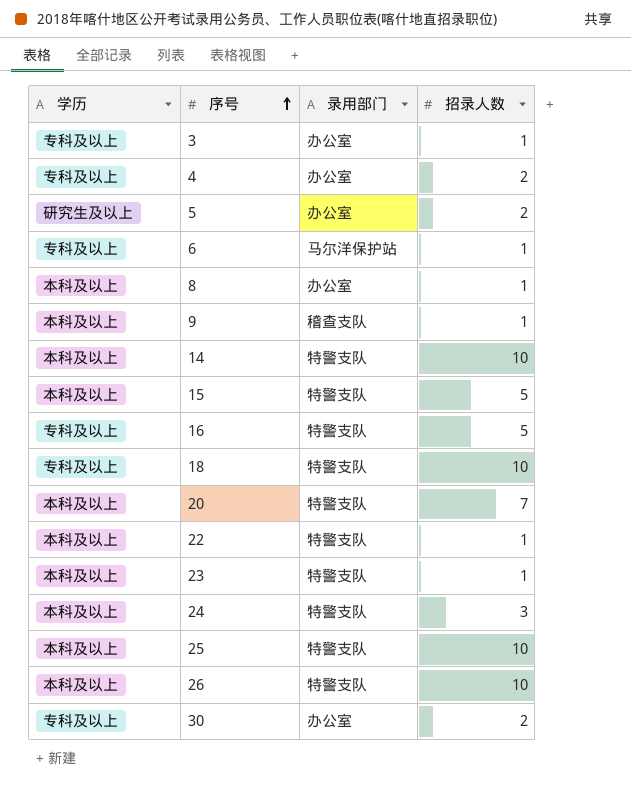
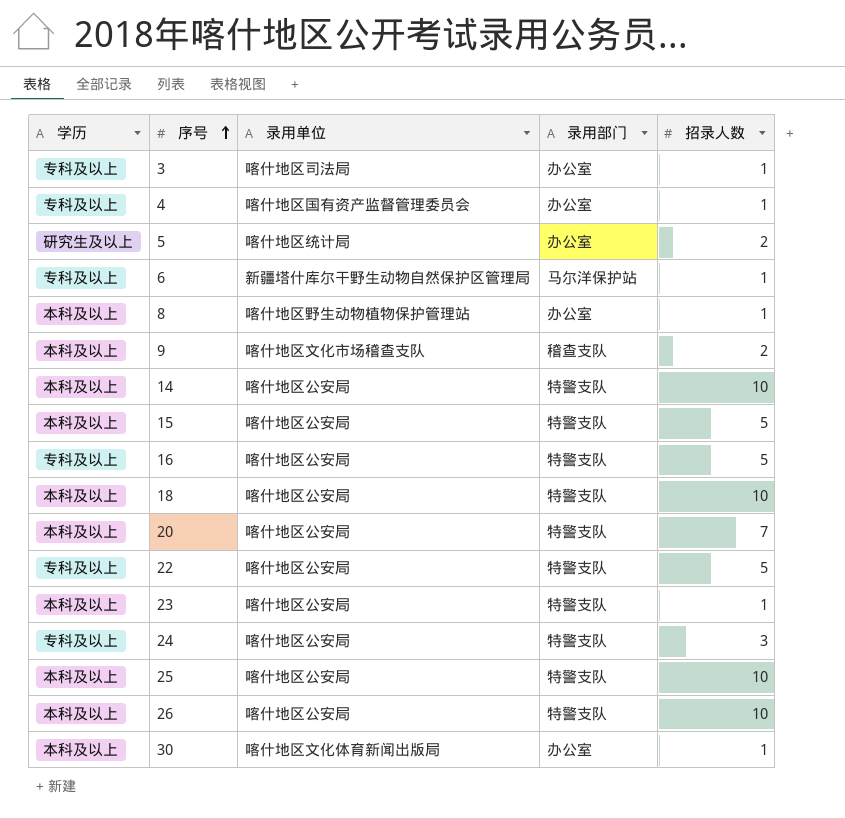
column 录用单位 | position: none -> 3
4 | 招录人数: 2 -> 1
9 | 招录人数: 1 -> 2
18 | 学历: 专科及以上 -> 本科及以上
22 | 学历: 本科及以上 -> 专科及以上
22 | 招录人数: 1 -> 5
24 | 学历: 本科及以上 -> 专科及以上
30 | 学历: 专科及以上 -> 本科及以上
30 | 招录人数: 2 -> 1

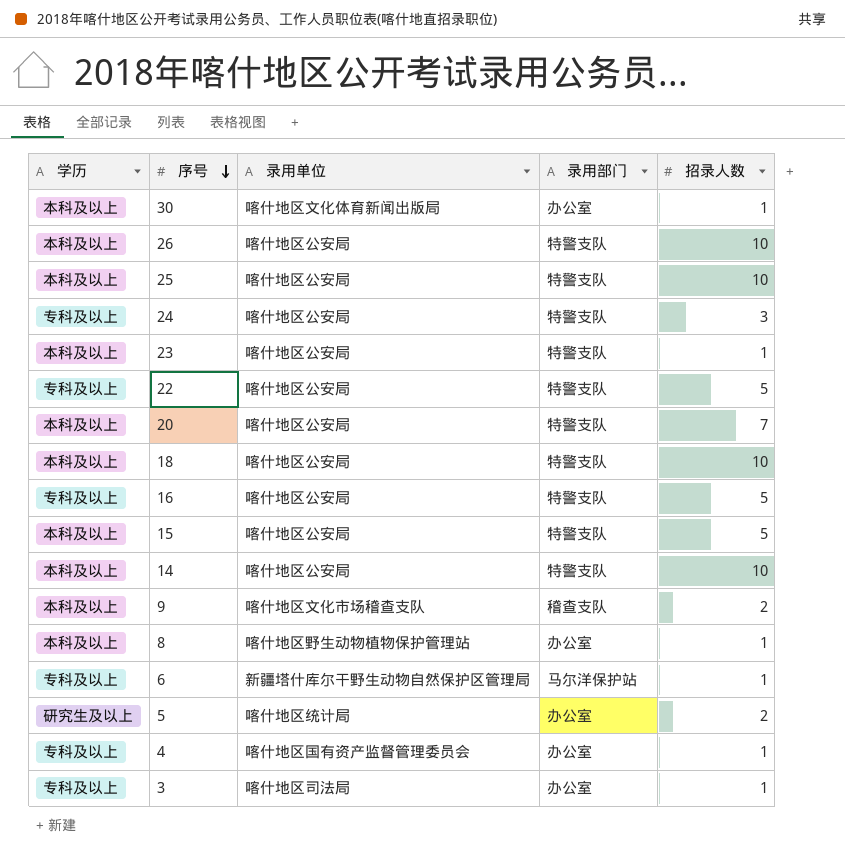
row order: 序号 ascending -> 序号 descending

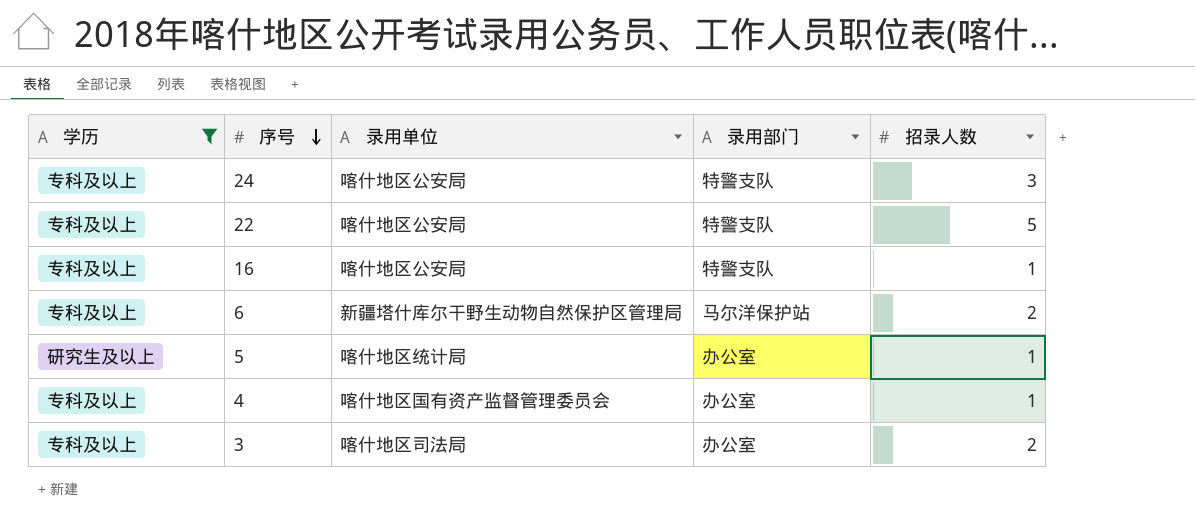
filter: none -> 学历 != 本科及以上
16 | 招录人数: 5 -> 1
6 | 招录人数: 1 -> 2
5 | 招录人数: 2 -> 1
3 | 招录人数: 1 -> 2

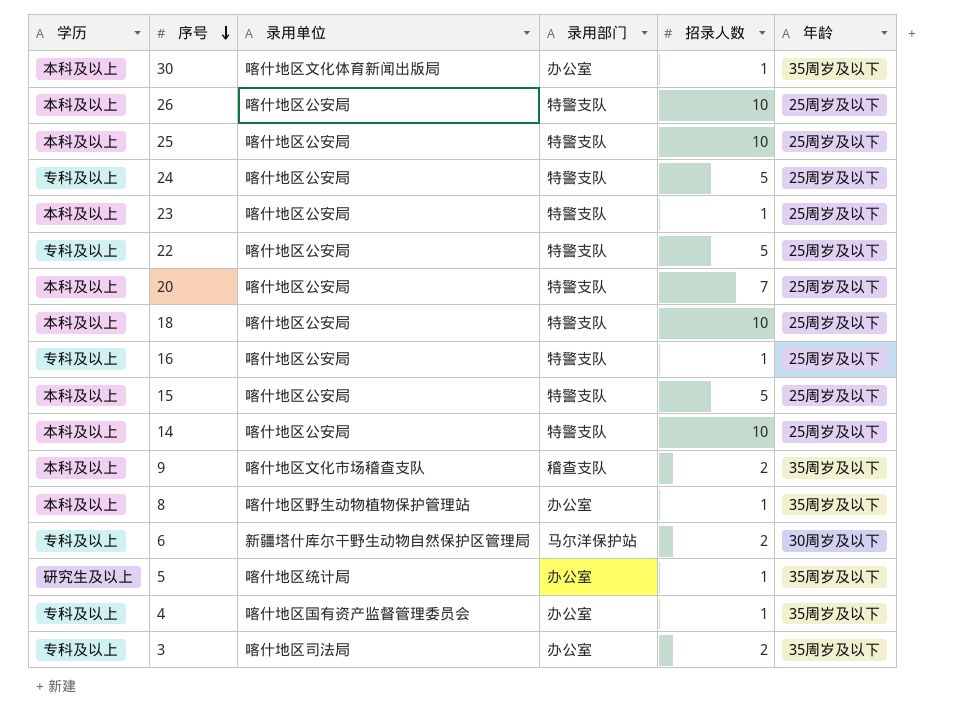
filter: 学历 != 本科及以上 -> none
column 年龄 | position: none -> 6
24 | 招录人数: 3 -> 5

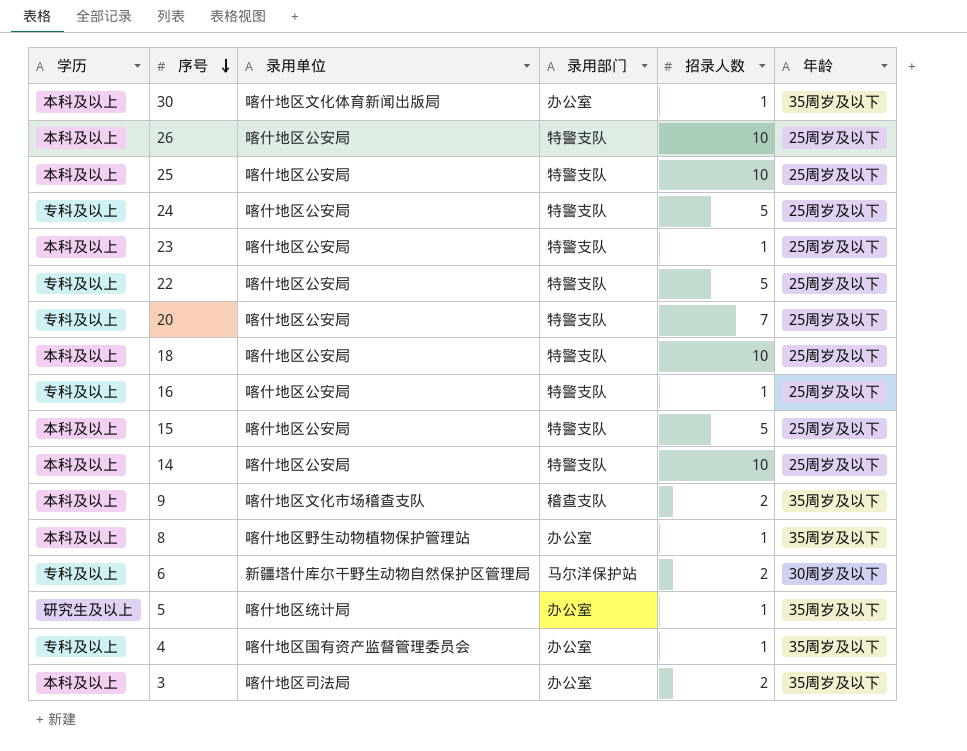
20 | 学历: 本科及以上 -> 专科及以上
3 | 学历: 专科及以上 -> 本科及以上

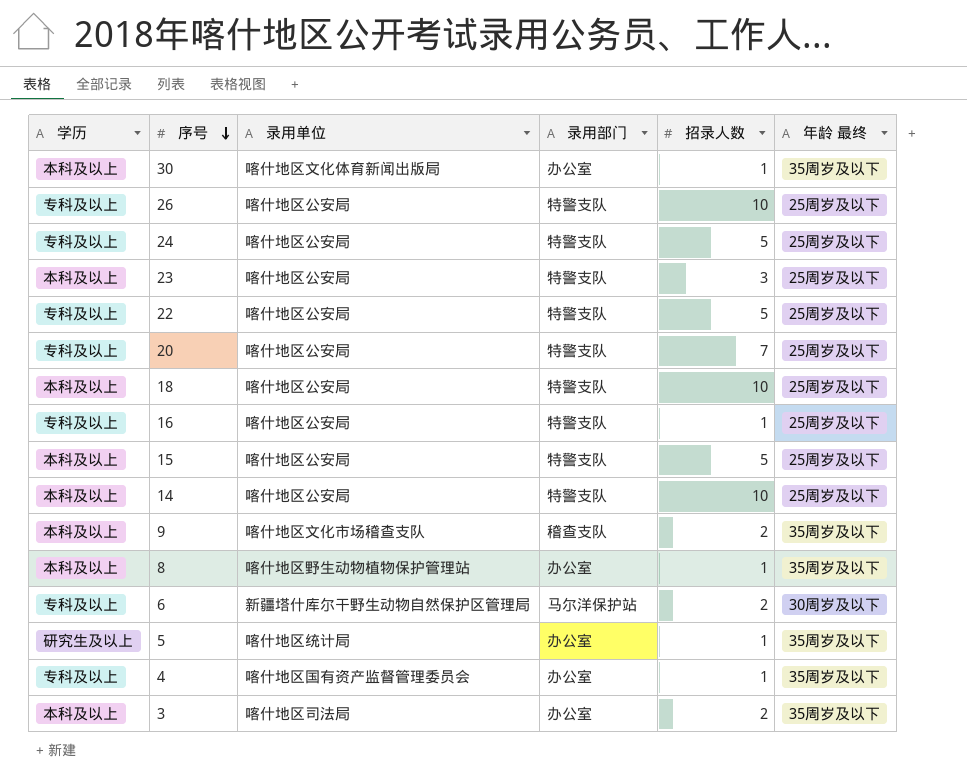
column name: 年龄 -> 年龄 最终
row 25: 本科及以上 | 喀什地区公安局 | 特警支队 | 10 | 25周岁及以下 -> none
26 | 学历: 本科及以上 -> 专科及以上
23 | 招录人数: 1 -> 3

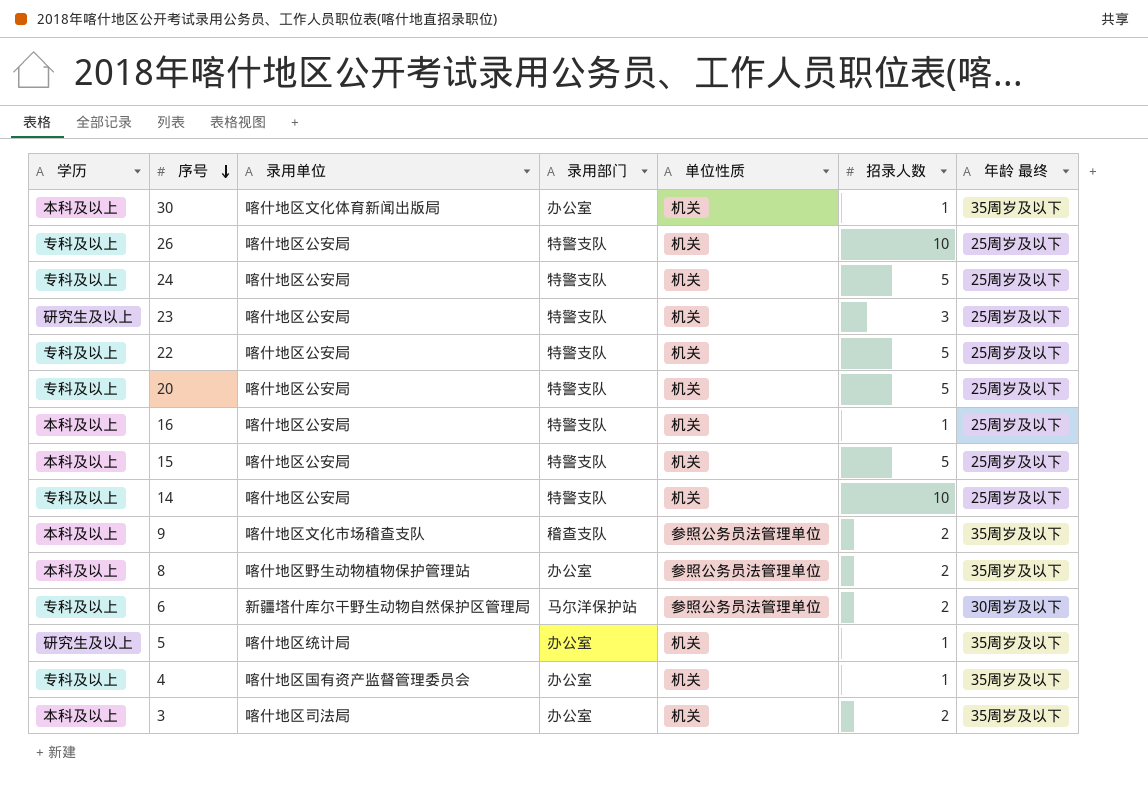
column 单位性质 | position: none -> 5
row 18: 本科及以上 | 喀什地区公安局 | 特警支队 | 10 | 25周岁及以下 -> none
23 | 学历: 本科及以上 -> 研究生及以上
20 | 招录人数: 7 -> 5
16 | 学历: 专科及以上 -> 本科及以上
14 | 学历: 本科及以上 -> 专科及以上
8 | 招录人数: 1 -> 2

